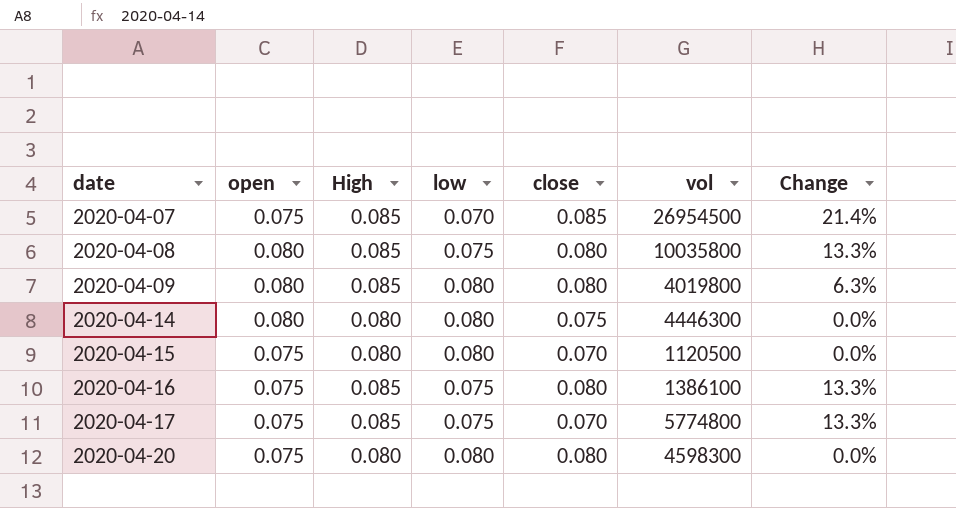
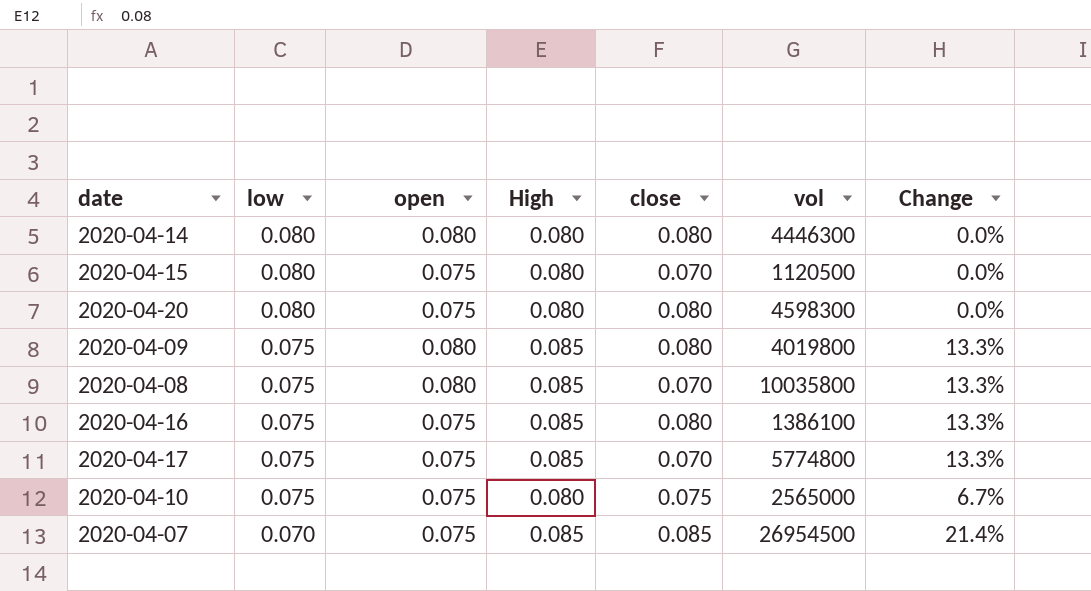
row order: date ascending -> low descending
column low | position: 4 -> 2
2020-04-14 | close: 0.075 -> 0.080
2020-04-09 | low: 0.080 -> 0.075
2020-04-09 | Change: 6.3% -> 13.3%
2020-04-08 | close: 0.080 -> 0.070
row 2020-04-10: none -> 0.075 | 0.075 | 0.080 | 0.075 | 2565000 | 6.7%

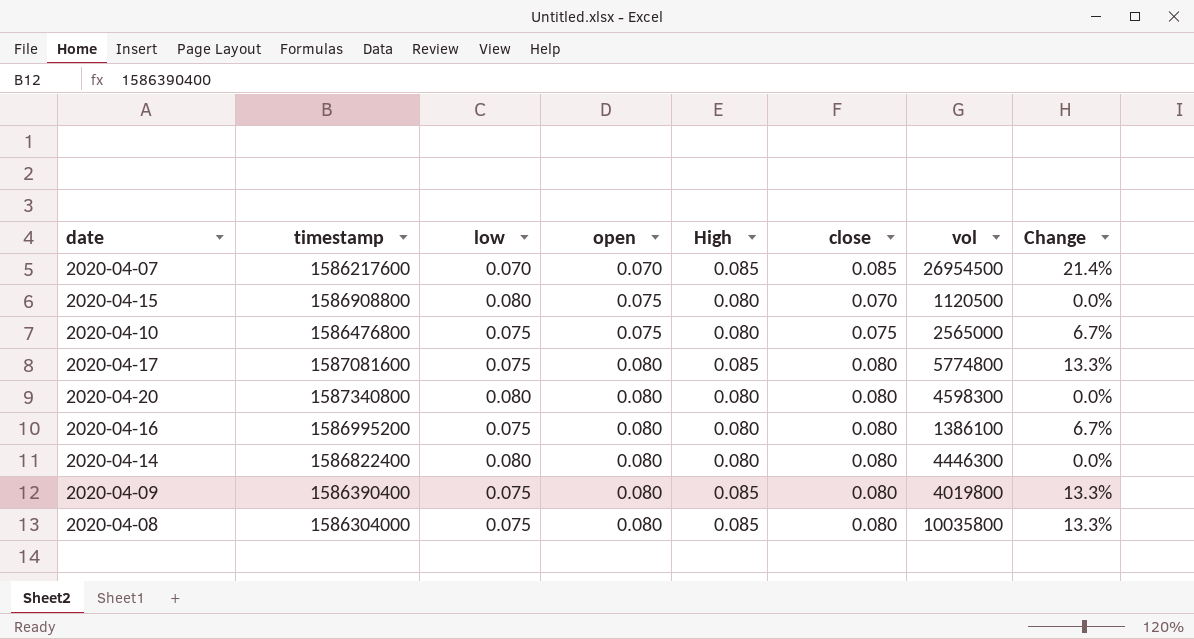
row order: low descending -> open ascending
column timestamp | position: none -> 2
2020-04-07 | open: 0.075 -> 0.070
2020-04-17 | open: 0.075 -> 0.080
2020-04-17 | close: 0.070 -> 0.080
2020-04-20 | open: 0.075 -> 0.080
2020-04-16 | open: 0.075 -> 0.080
2020-04-16 | High: 0.085 -> 0.080
2020-04-16 | Change: 13.3% -> 6.7%
2020-04-08 | close: 0.070 -> 0.080

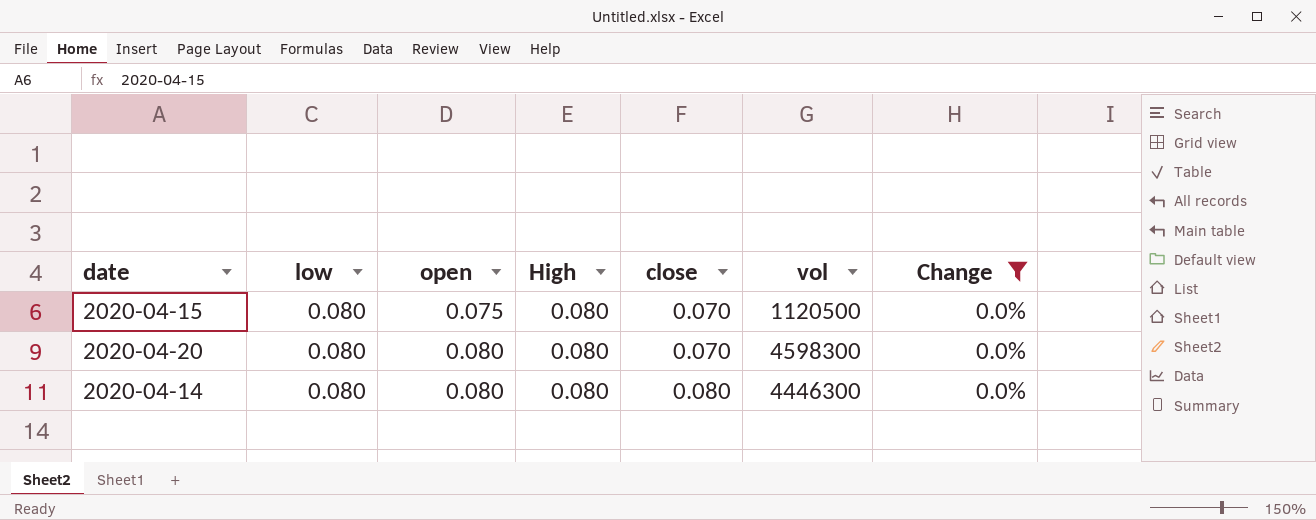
filter: none -> Change = 0.0%
column timestamp | position: 2 -> none
2020-04-20 | close: 0.080 -> 0.070

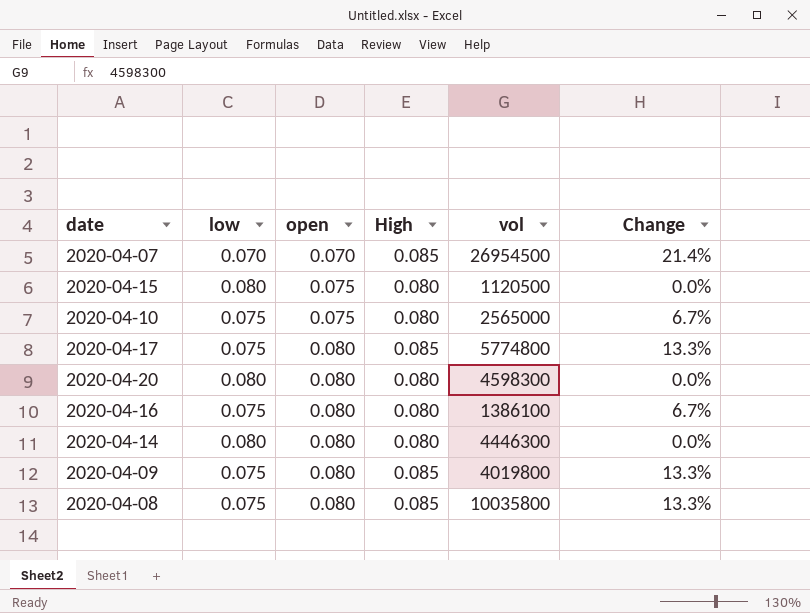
filter: Change = 0.0% -> none
column close | position: 5 -> none

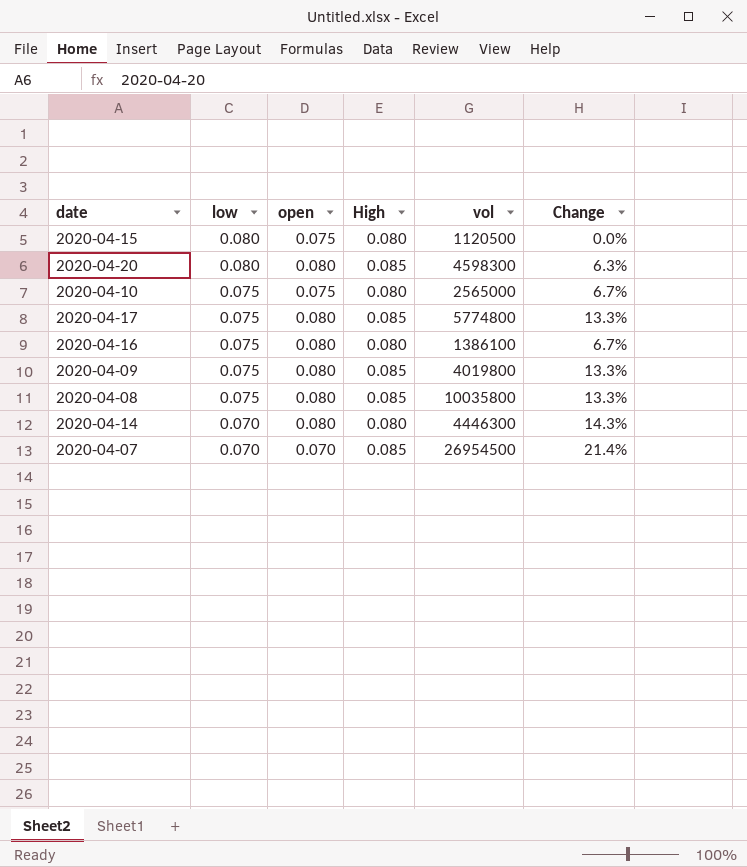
row order: open ascending -> low descending
2020-04-20 | High: 0.080 -> 0.085
2020-04-20 | Change: 0.0% -> 6.3%
2020-04-14 | low: 0.080 -> 0.070
2020-04-14 | Change: 0.0% -> 14.3%

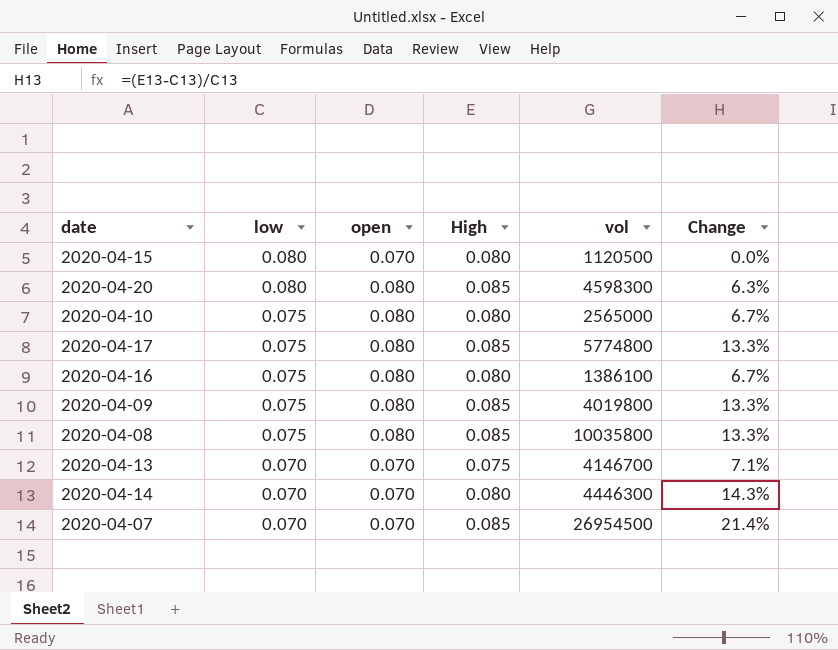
2020-04-15 | open: 0.075 -> 0.070
2020-04-10 | open: 0.075 -> 0.080
row 2020-04-13: none -> 0.070 | 0.070 | 0.075 | 4146700 | 7.1%
2020-04-14 | open: 0.080 -> 0.070

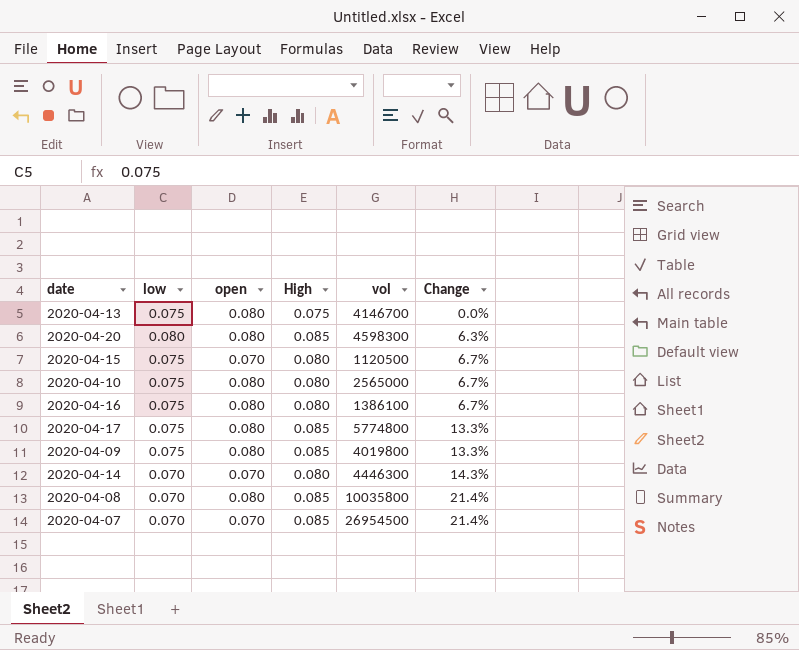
row order: low descending -> Change ascending
2020-04-13 | low: 0.070 -> 0.075
2020-04-13 | open: 0.070 -> 0.080
2020-04-13 | Change: 7.1% -> 0.0%
2020-04-15 | low: 0.080 -> 0.075
2020-04-15 | Change: 0.0% -> 6.7%
2020-04-08 | low: 0.075 -> 0.070
2020-04-08 | Change: 13.3% -> 21.4%

